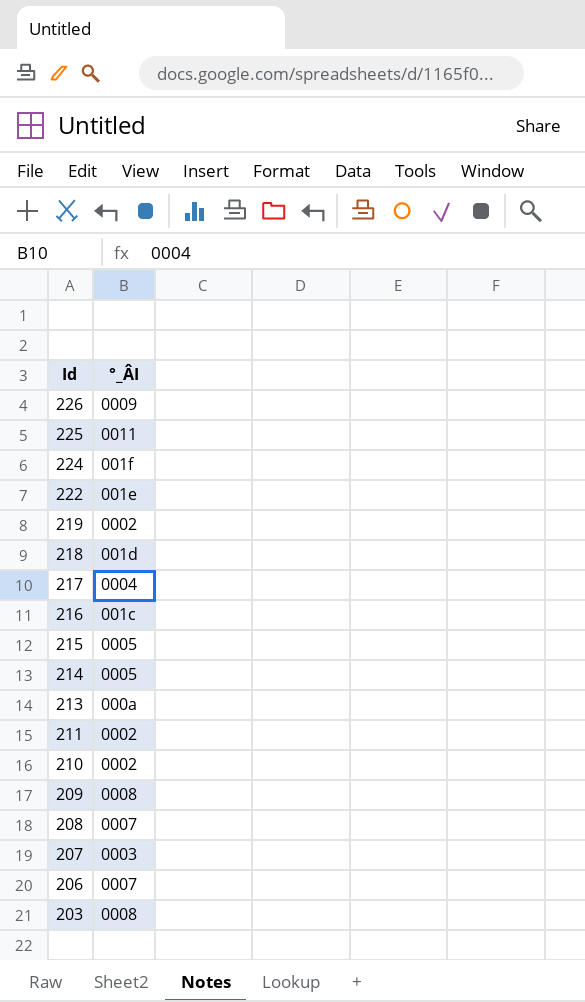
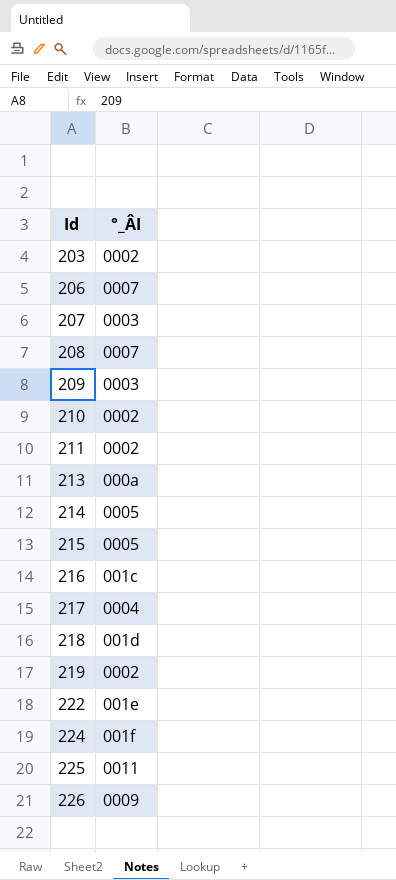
row order: Id descending -> Id ascending
203 | °_ÂI: 0008 -> 0002
209 | °_ÂI: 0008 -> 0003

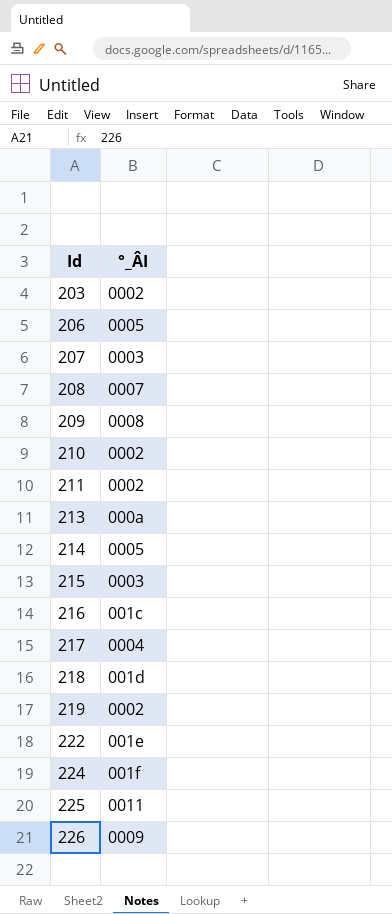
206 | °_ÂI: 0007 -> 0005
209 | °_ÂI: 0003 -> 0008
215 | °_ÂI: 0005 -> 0003

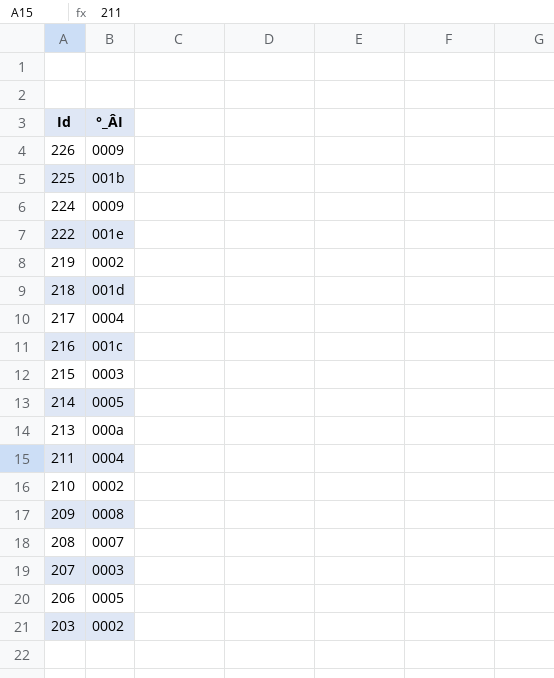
row order: Id ascending -> Id descending
225 | °_ÂI: 0011 -> 001b
224 | °_ÂI: 001f -> 0009
211 | °_ÂI: 0002 -> 0004

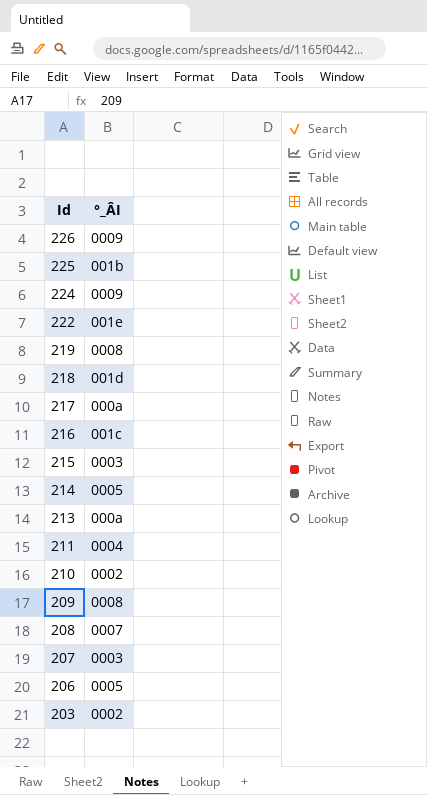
219 | °_ÂI: 0002 -> 0008
217 | °_ÂI: 0004 -> 000a

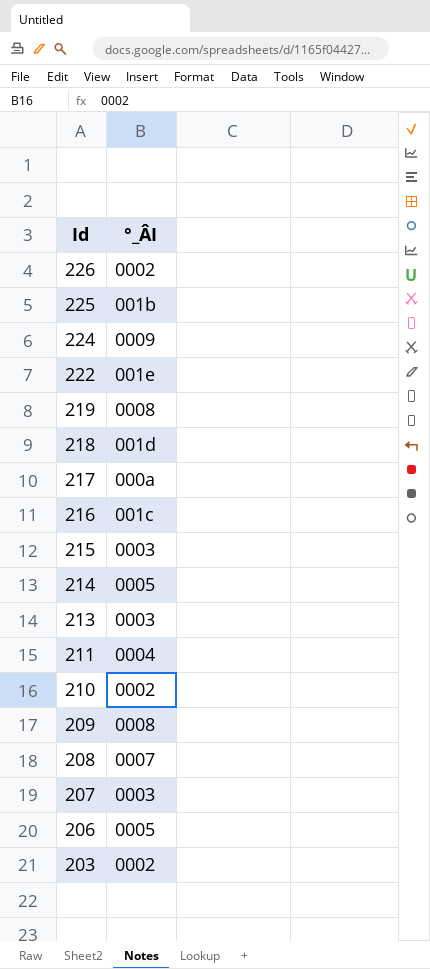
226 | °_ÂI: 0009 -> 0002
213 | °_ÂI: 000a -> 0003

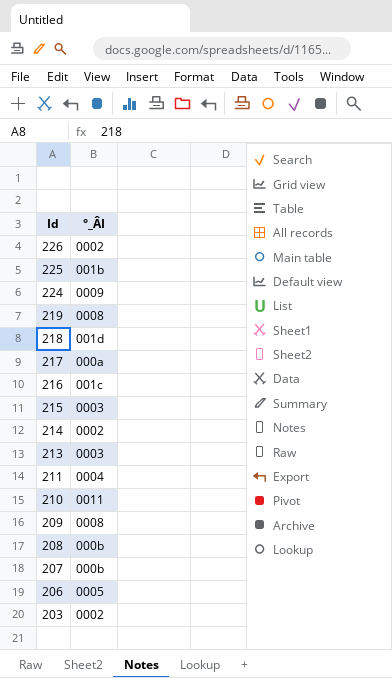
row 222: 001e -> none
214 | °_ÂI: 0005 -> 0002
210 | °_ÂI: 0002 -> 0011
208 | °_ÂI: 0007 -> 000b
207 | °_ÂI: 0003 -> 000b

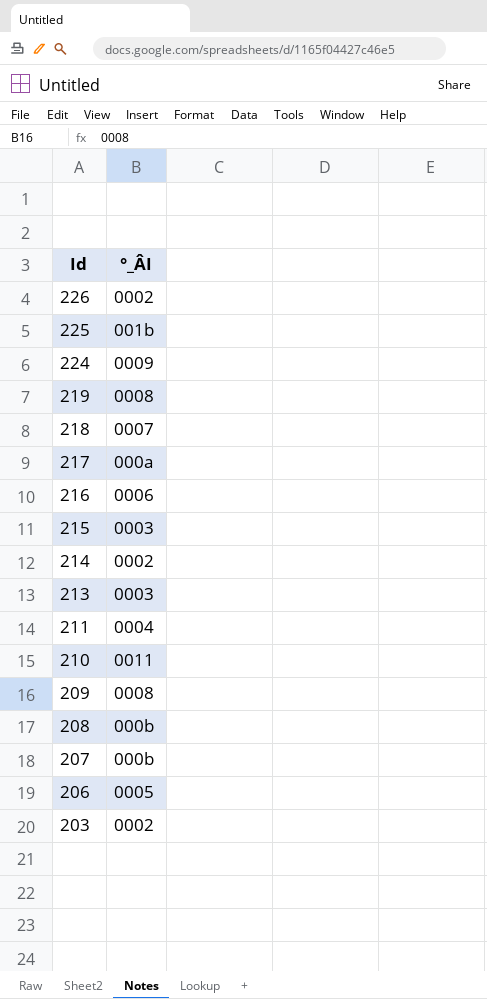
218 | °_ÂI: 001d -> 0007
216 | °_ÂI: 001c -> 0006

